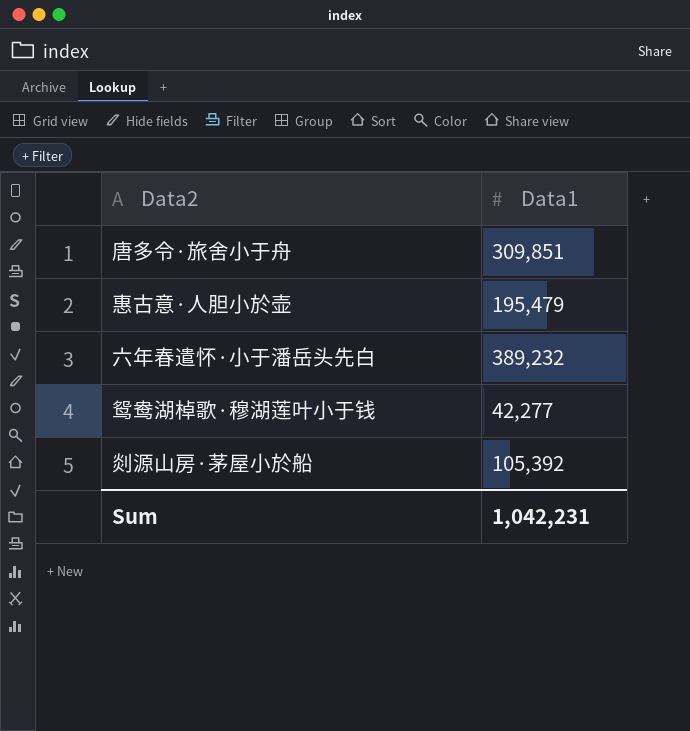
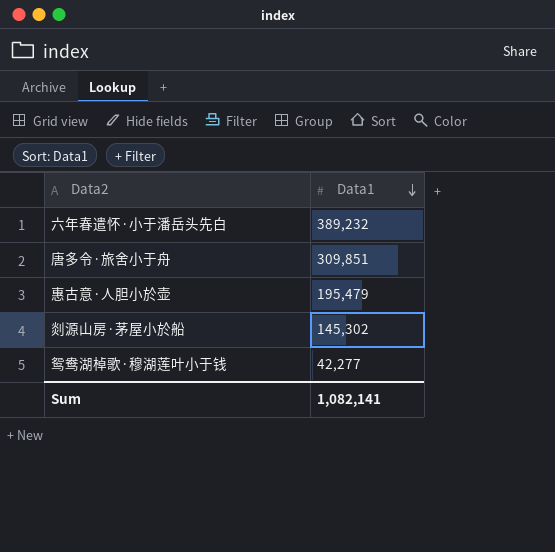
row order: none -> Data1 descending
剡源山房·茅屋小於船 | Data1: 105,392 -> 145,302
Sum | Data1: 1,042,231 -> 1,082,141

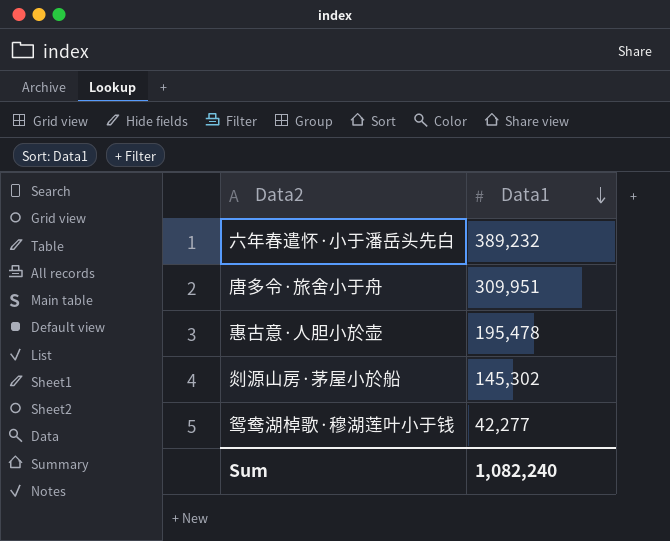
唐多令·旅舍小于舟 | Data1: 309,851 -> 309,951
惠古意·人胆小於壶 | Data1: 195,479 -> 195,478
Sum | Data1: 1,082,141 -> 1,082,240

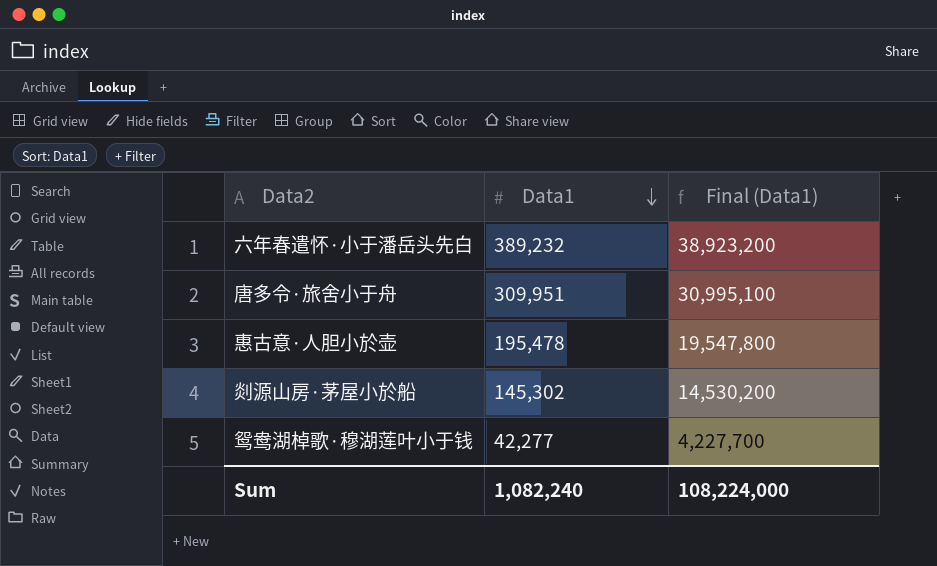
column Final (Data1) | formula: none -> [Data1] * 100

